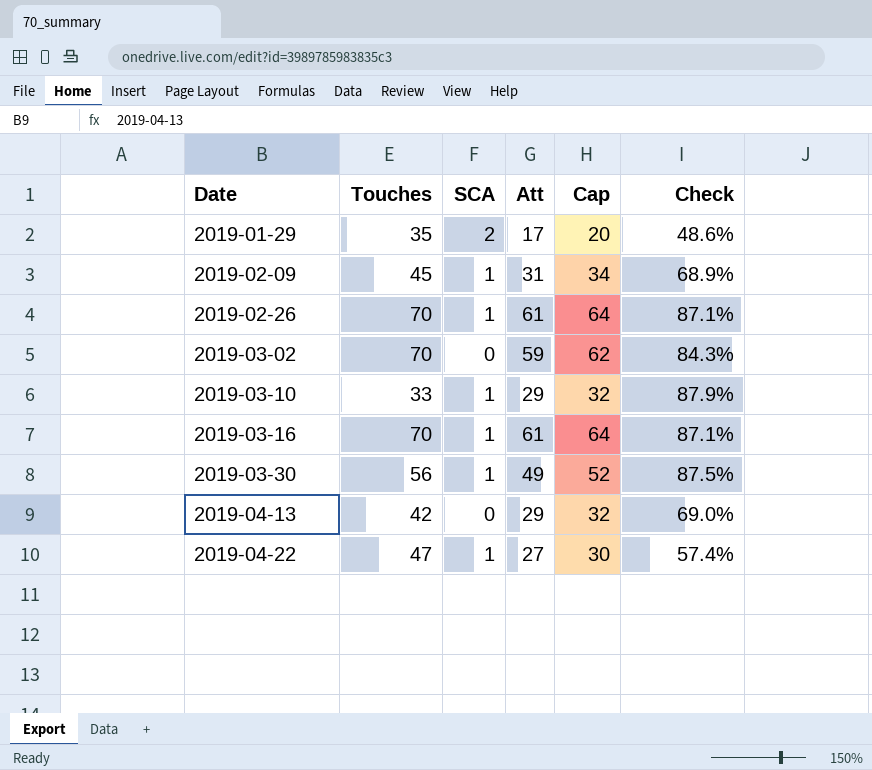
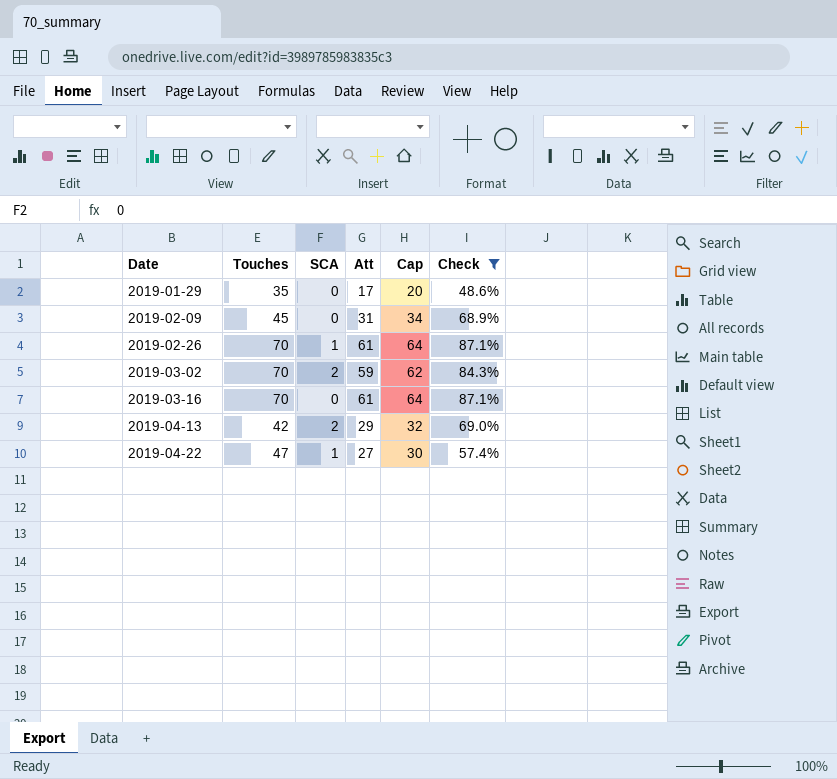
filter: none -> Check <= 87.1%
2019-01-29 | SCA: 2 -> 0
2019-02-09 | SCA: 1 -> 0
2019-03-02 | SCA: 0 -> 2
2019-03-16 | SCA: 1 -> 0
2019-04-13 | SCA: 0 -> 2

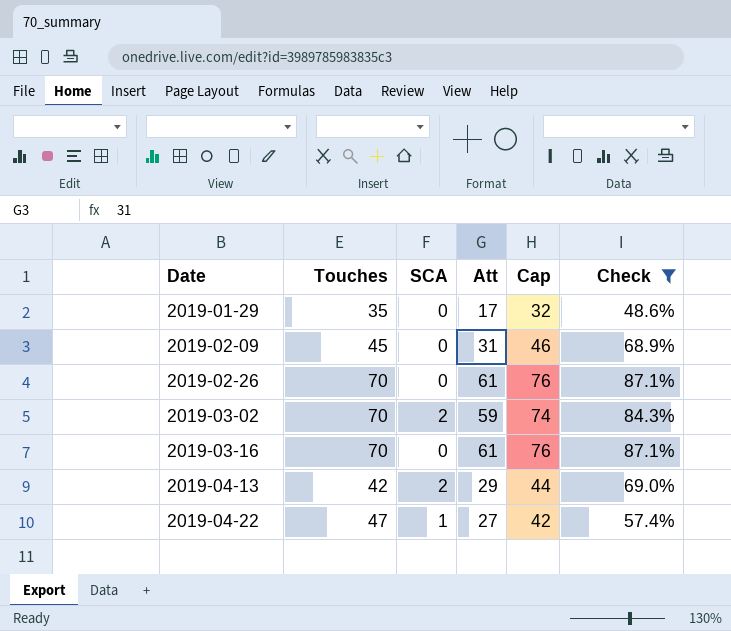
column Cap | formula: [Att] + 3 -> [Att] + 15
2019-02-26 | SCA: 1 -> 0

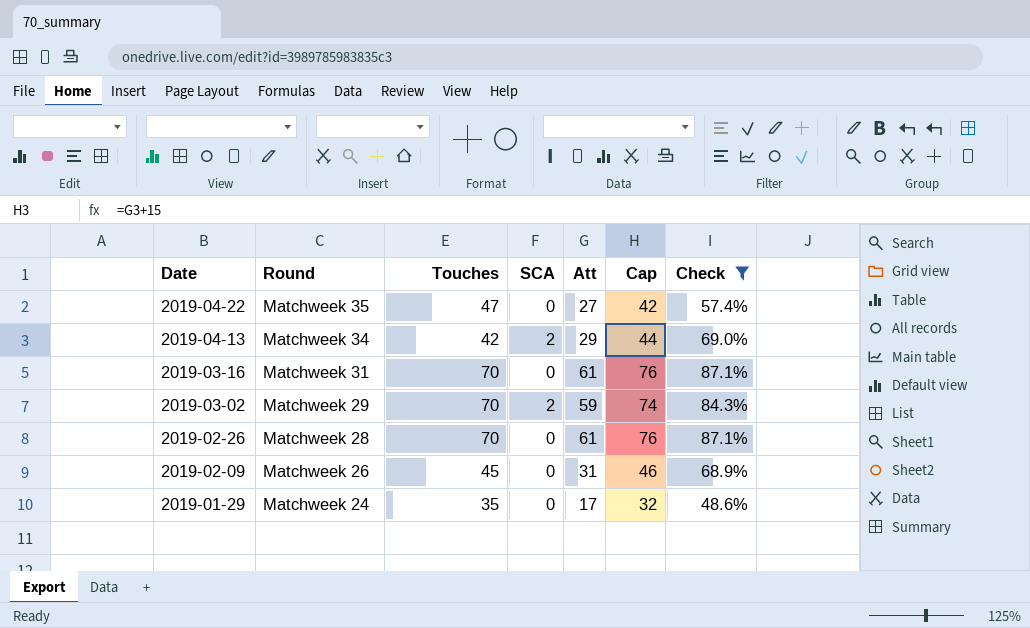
row order: Date ascending -> Date descending
column Round | position: none -> 2
2019-04-22 | SCA: 1 -> 0

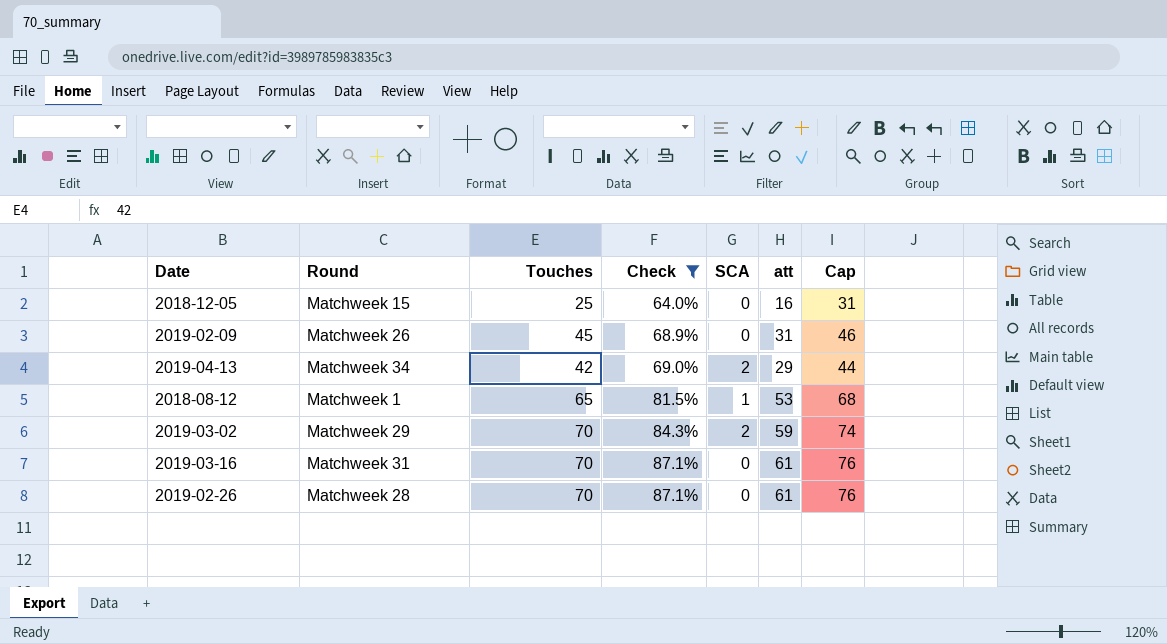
row order: Date descending -> Check ascending
column Check | position: 7 -> 4
column name: Att -> att
row 2019-04-22: Matchweek 35 | 47 | 0 | 27 | 42 | 57.4% -> none
row 2019-01-29: Matchweek 24 | 35 | 0 | 17 | 32 | 48.6% -> none
row 2018-12-05: none -> Matchweek 15 | 25 | 64.0% | 0 | 16 | 31
row 2018-08-12: none -> Matchweek 1 | 65 | 81.5% | 1 | 53 | 68

